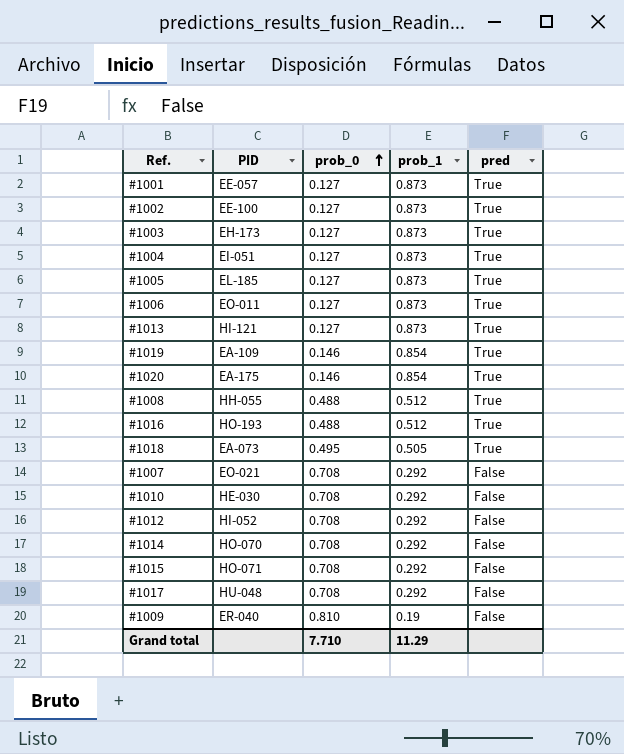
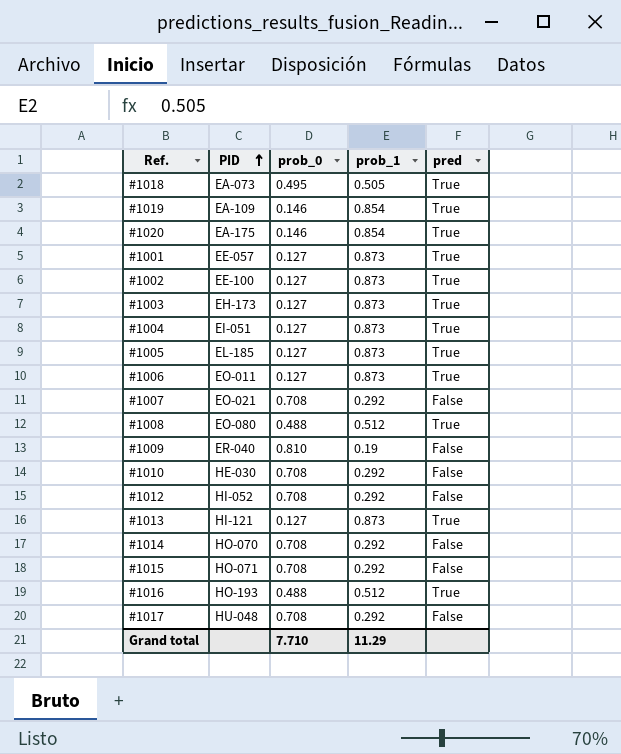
row order: prob_0 ascending -> PID ascending
#1008 | PID: HH-055 -> EO-080

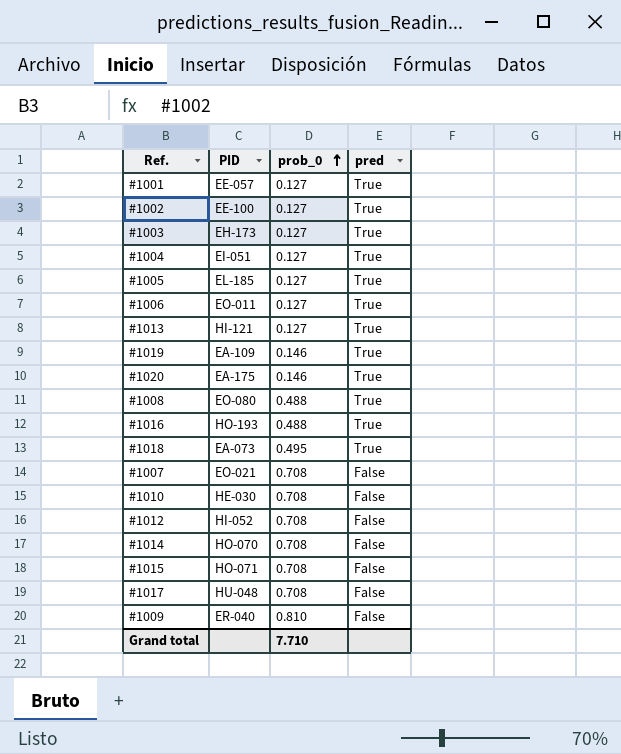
row order: PID ascending -> prob_0 ascending
column prob_1 | position: 4 -> none

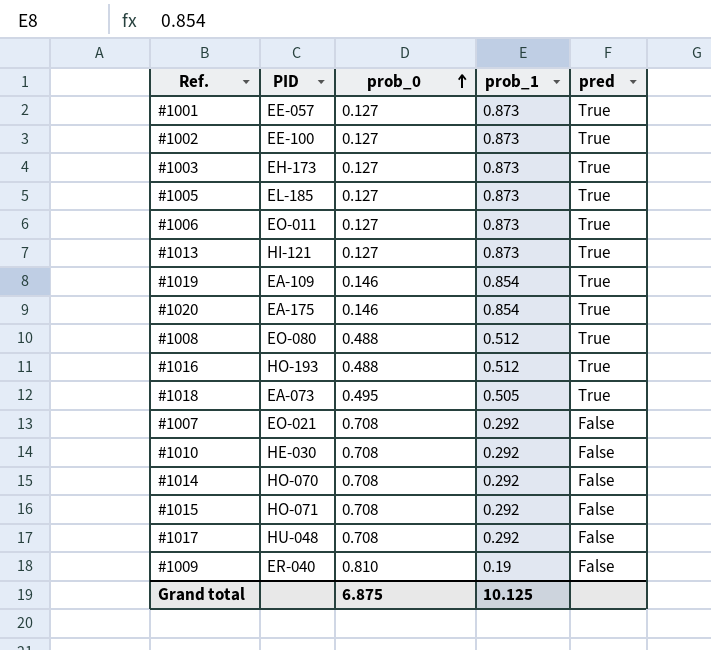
column prob_1 | position: none -> 4
row #1004: EI-051 | 0.127 | True -> none
row #1012: HI-052 | 0.708 | False -> none
Grand total | prob_0: 7.710 -> 6.875

